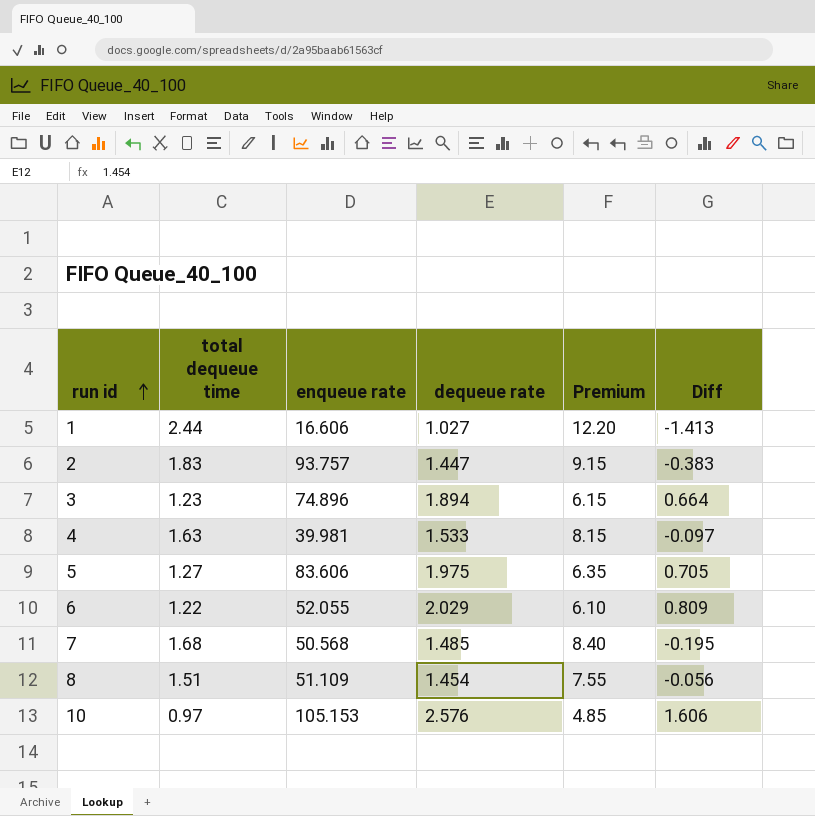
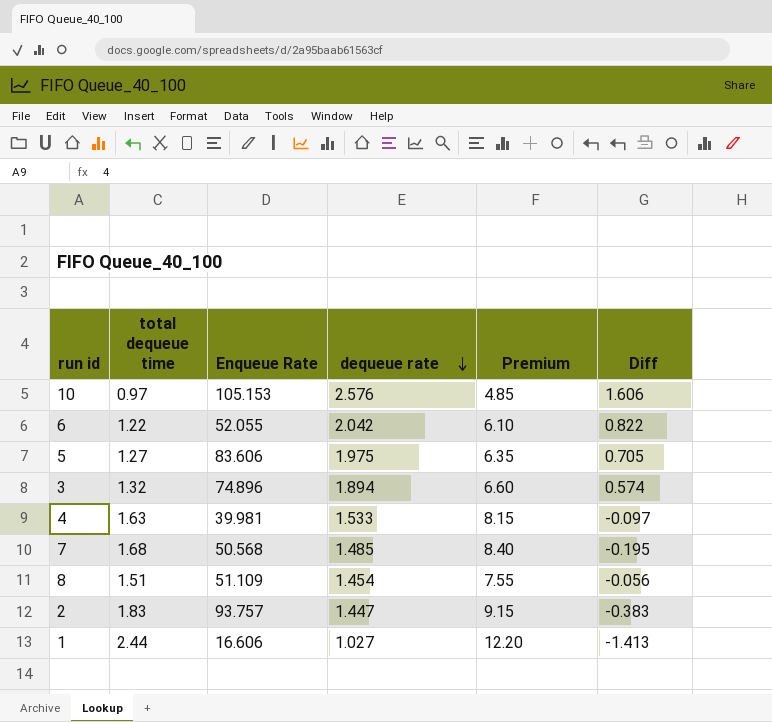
row order: run id ascending -> dequeue rate descending
column name: enqueue rate -> Enqueue Rate
6 | dequeue rate: 2.029 -> 2.042
6 | Diff: 0.809 -> 0.822
3 | total dequeue time: 1.23 -> 1.32
3 | Premium: 6.15 -> 6.60
3 | Diff: 0.664 -> 0.574

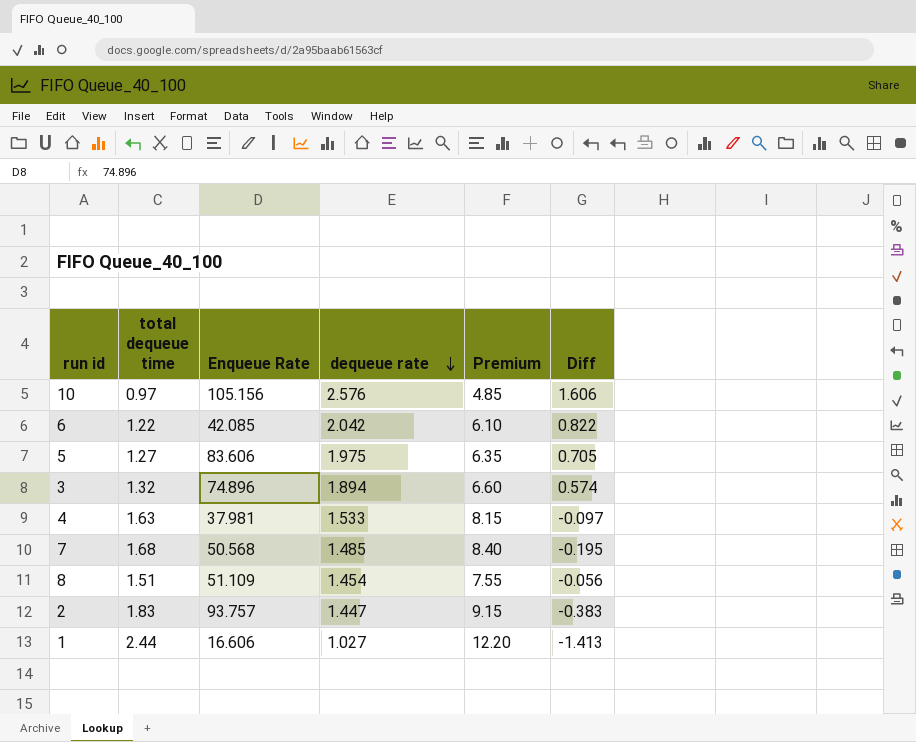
10 | Enqueue Rate: 105.153 -> 105.156
6 | Enqueue Rate: 52.055 -> 42.085
4 | Enqueue Rate: 39.981 -> 37.981

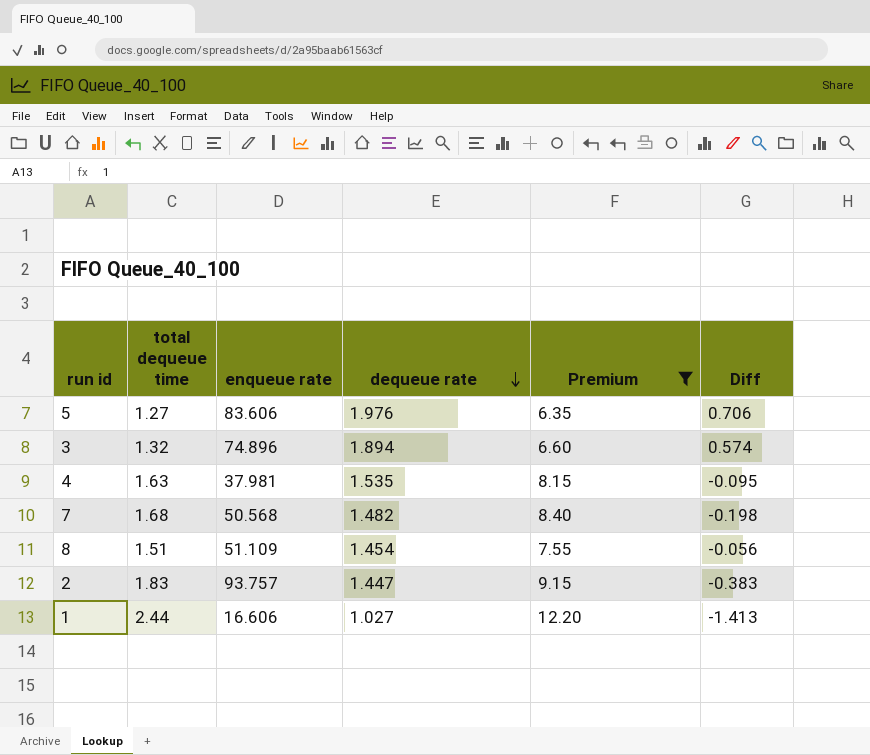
filter: none -> Premium >= 6.35
column name: Enqueue Rate -> enqueue rate
5 | dequeue rate: 1.975 -> 1.976
5 | Diff: 0.705 -> 0.706
4 | dequeue rate: 1.533 -> 1.535
4 | Diff: -0.097 -> -0.095
7 | dequeue rate: 1.485 -> 1.482
7 | Diff: -0.195 -> -0.198

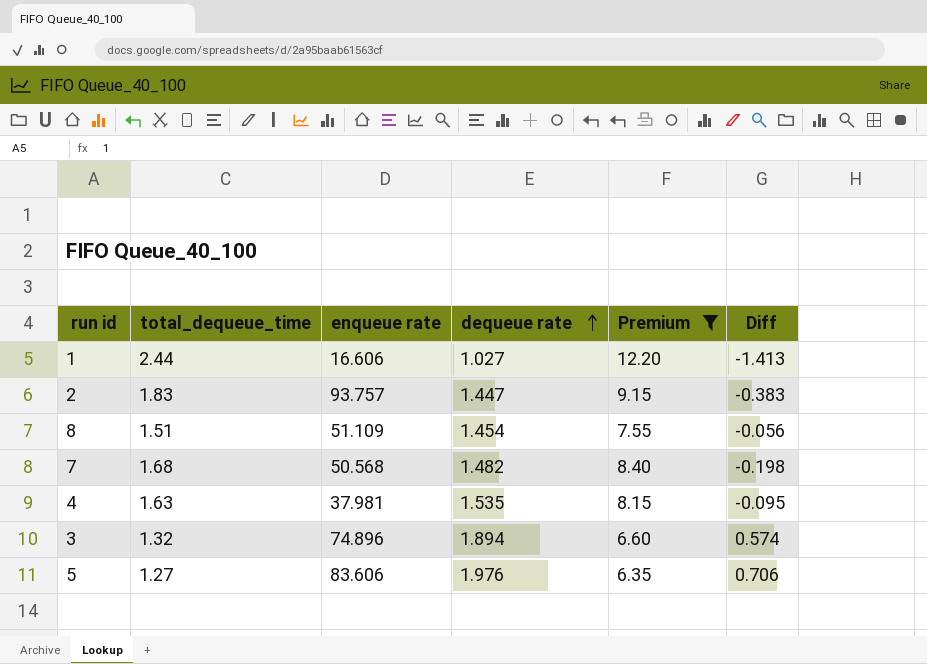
row order: dequeue rate descending -> dequeue rate ascending
column name: total dequeue time -> total_dequeue_time

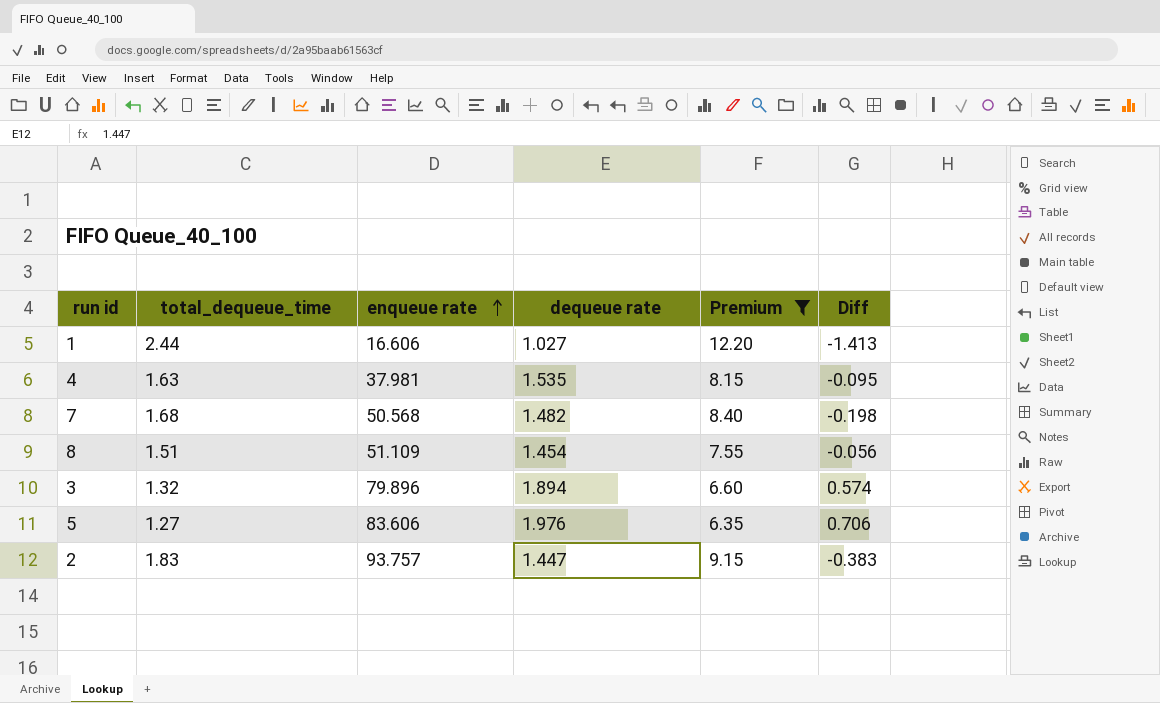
row order: dequeue rate ascending -> enqueue rate ascending
3 | enqueue rate: 74.896 -> 79.896

